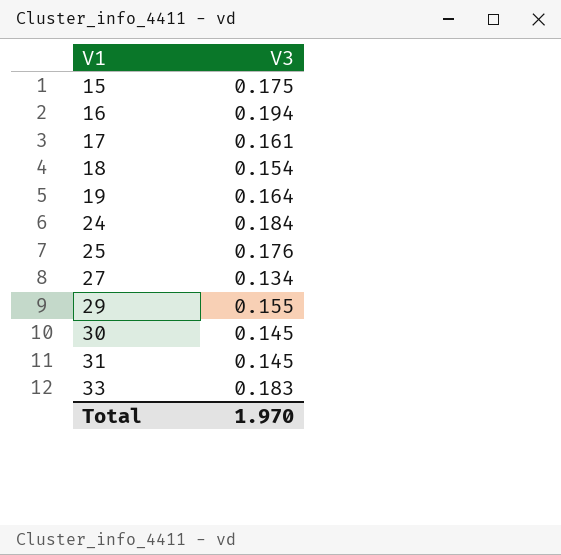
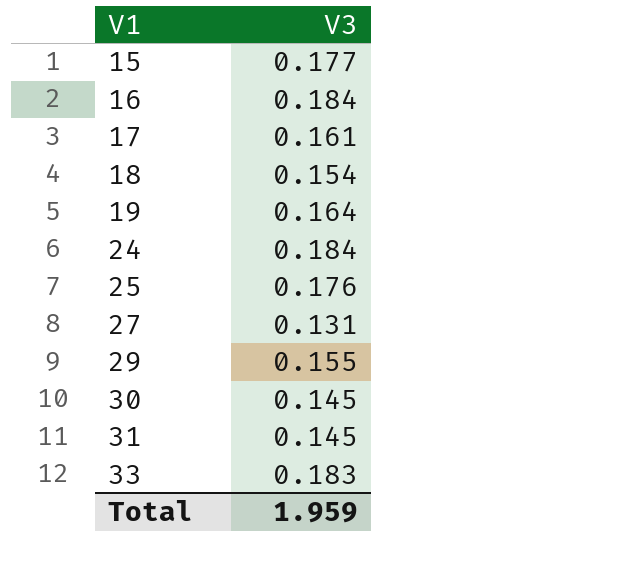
15 | V3: 0.175 -> 0.177
16 | V3: 0.194 -> 0.184
27 | V3: 0.134 -> 0.131
Total | V3: 1.970 -> 1.959

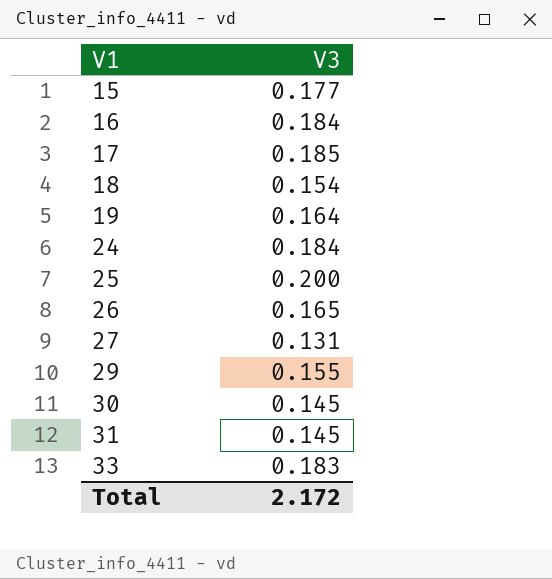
17 | V3: 0.161 -> 0.185
25 | V3: 0.176 -> 0.200
row 26: none -> 0.165
Total | V3: 1.959 -> 2.172

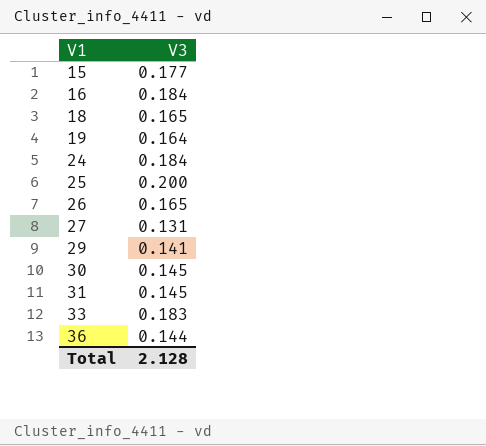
row 17: 0.185 -> none
18 | V3: 0.154 -> 0.165
29 | V3: 0.155 -> 0.141
row 36: none -> 0.144
Total | V3: 2.172 -> 2.128

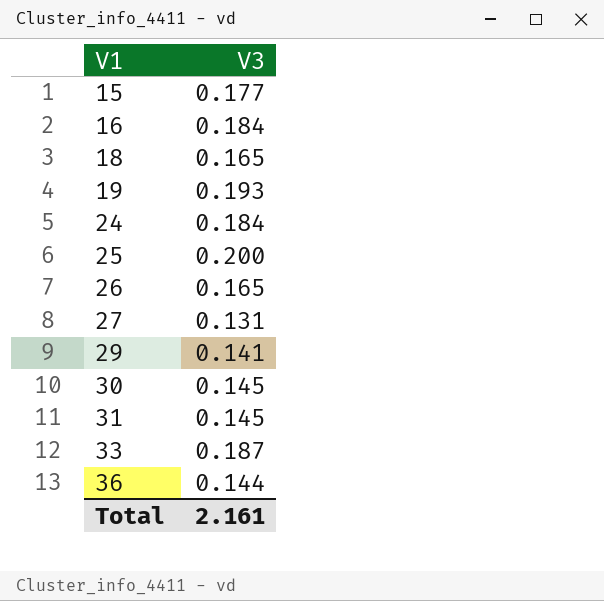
19 | V3: 0.164 -> 0.193
33 | V3: 0.183 -> 0.187
Total | V3: 2.128 -> 2.161

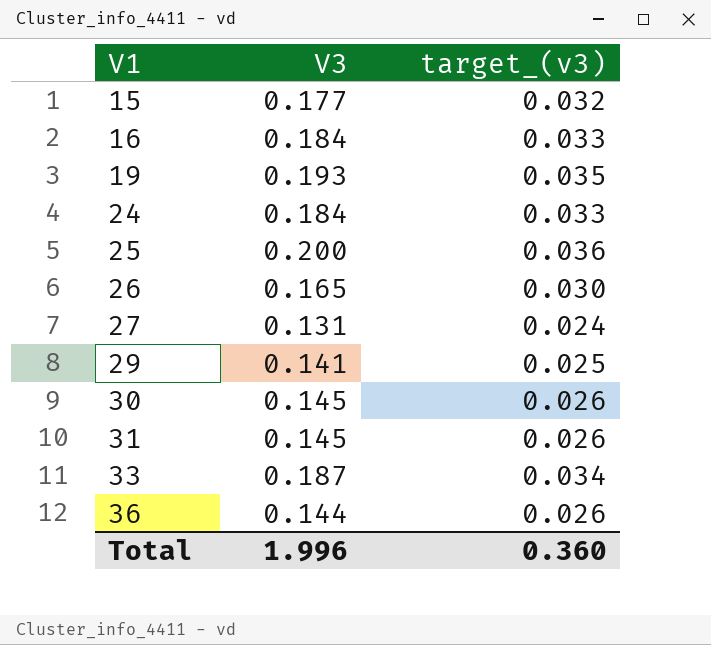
column target_(v3) | formula: none -> [V3] * 0.18
row 18: 0.165 -> none
Total | V3: 2.161 -> 1.996

